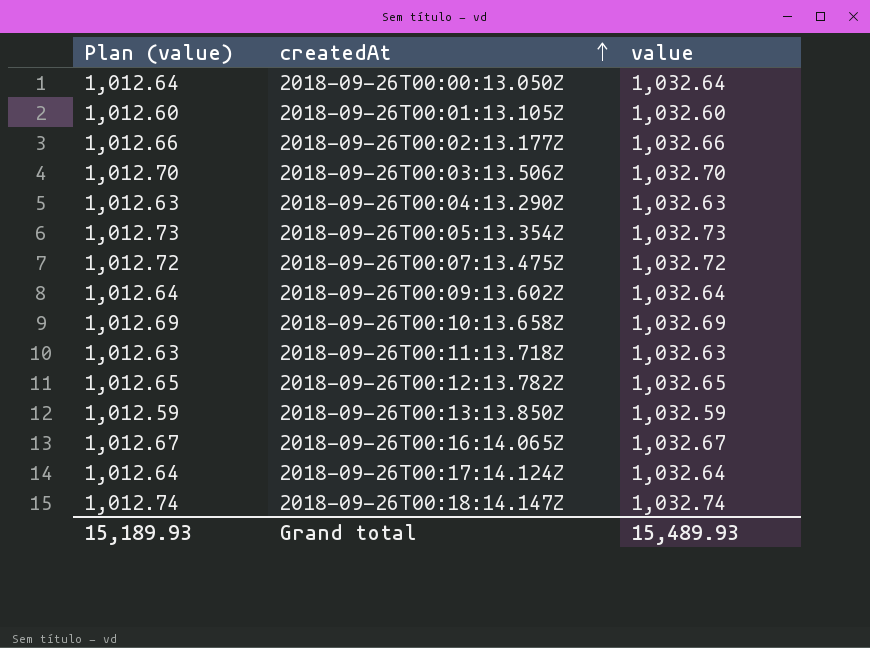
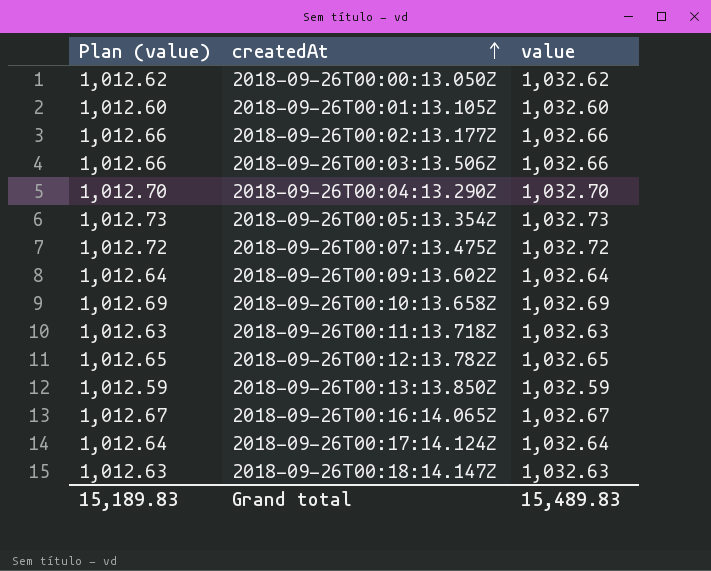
2018-09-26T00:00:13.050Z | Plan (value): 1,012.64 -> 1,012.62
2018-09-26T00:00:13.050Z | value: 1,032.64 -> 1,032.62
2018-09-26T00:03:13.506Z | Plan (value): 1,012.70 -> 1,012.66
2018-09-26T00:03:13.506Z | value: 1,032.70 -> 1,032.66
2018-09-26T00:04:13.290Z | Plan (value): 1,012.63 -> 1,012.70
2018-09-26T00:04:13.290Z | value: 1,032.63 -> 1,032.70
2018-09-26T00:18:14.147Z | Plan (value): 1,012.74 -> 1,012.63
2018-09-26T00:18:14.147Z | value: 1,032.74 -> 1,032.63
Grand total | Plan (value): 15,189.93 -> 15,189.83
Grand total | value: 15,489.93 -> 15,489.83

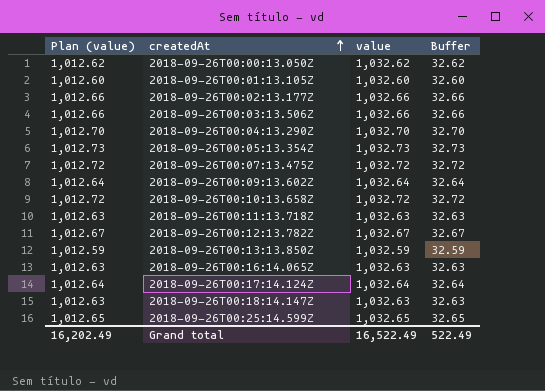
column Buffer | formula: none -> [value] - 1000
2018-09-26T00:10:13.658Z | Plan (value): 1,012.69 -> 1,012.72
2018-09-26T00:10:13.658Z | value: 1,032.69 -> 1,032.72
2018-09-26T00:12:13.782Z | Plan (value): 1,012.65 -> 1,012.67
2018-09-26T00:12:13.782Z | value: 1,032.65 -> 1,032.67
2018-09-26T00:16:14.065Z | Plan (value): 1,012.67 -> 1,012.63
2018-09-26T00:16:14.065Z | value: 1,032.67 -> 1,032.63
row 2018-09-26T00:25:14.599Z: none -> 1,012.65 | 1,032.65 | 32.65
Grand total | Plan (value): 15,189.83 -> 16,202.49
Grand total | value: 15,489.83 -> 16,522.49

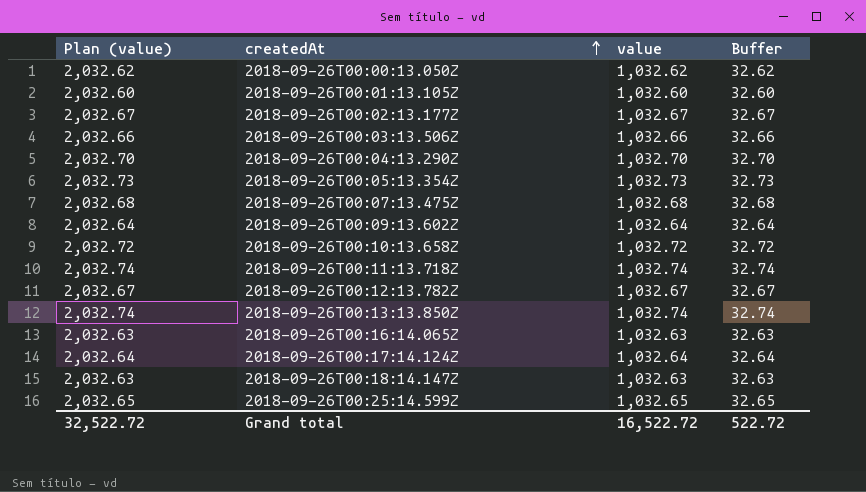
column Plan (value) | formula: [value] - 20 -> [value] + 1000
2018-09-26T00:02:13.177Z | value: 1,032.66 -> 1,032.67
2018-09-26T00:02:13.177Z | Buffer: 32.66 -> 32.67
2018-09-26T00:07:13.475Z | value: 1,032.72 -> 1,032.68
2018-09-26T00:07:13.475Z | Buffer: 32.72 -> 32.68
2018-09-26T00:11:13.718Z | value: 1,032.63 -> 1,032.74
2018-09-26T00:11:13.718Z | Buffer: 32.63 -> 32.74
2018-09-26T00:13:13.850Z | value: 1,032.59 -> 1,032.74
2018-09-26T00:13:13.850Z | Buffer: 32.59 -> 32.74
Grand total | Plan (value): 16,202.49 -> 32,522.72
Grand total | value: 16,522.49 -> 16,522.72
Grand total | Buffer: 522.49 -> 522.72

